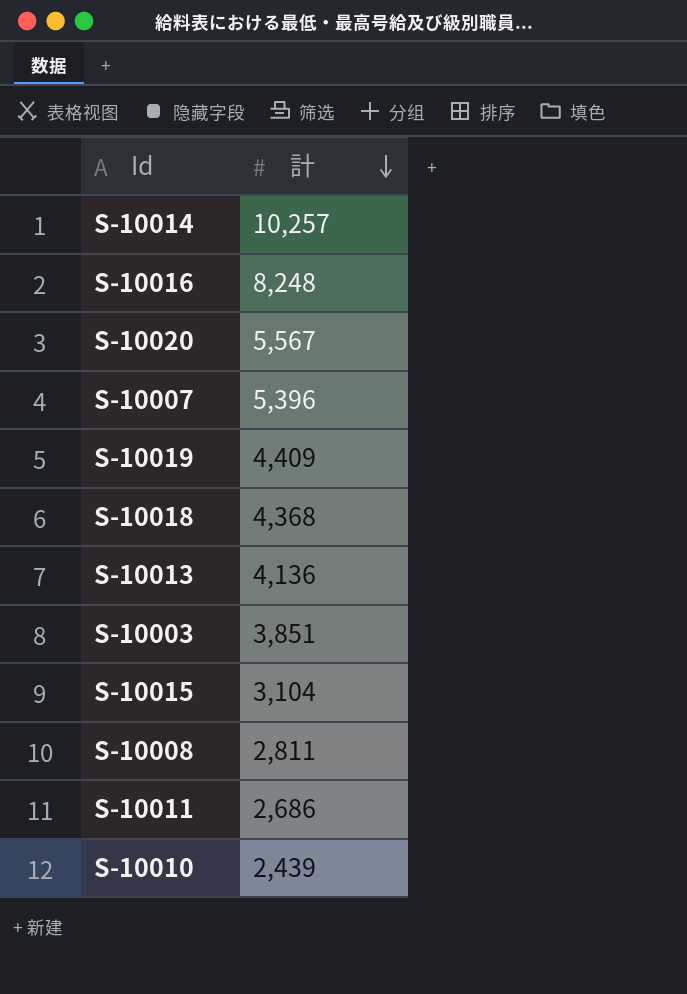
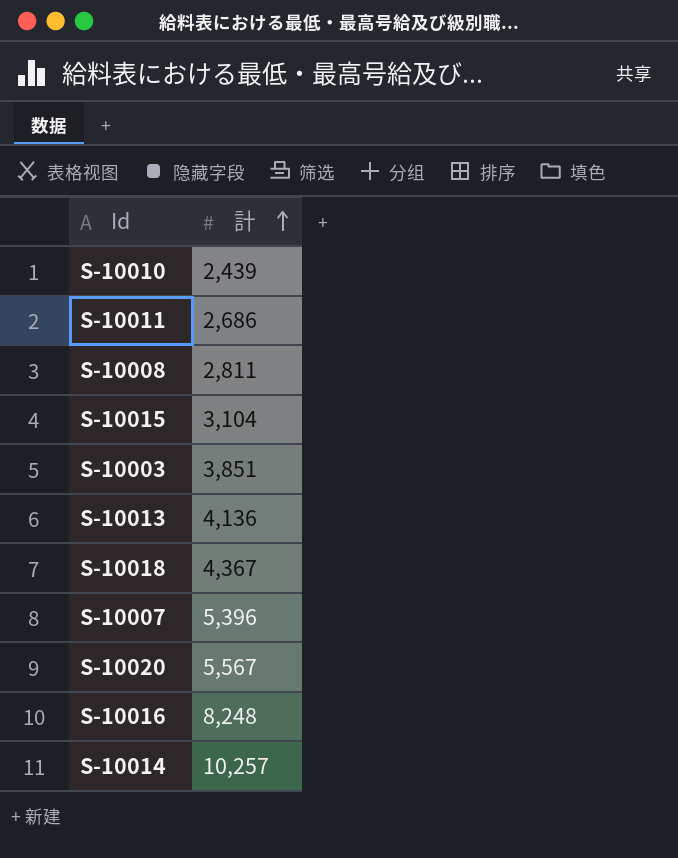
row order: 計 descending -> 計 ascending
row S-10019: 4,409 -> none
S-10018 | 計: 4,368 -> 4,367

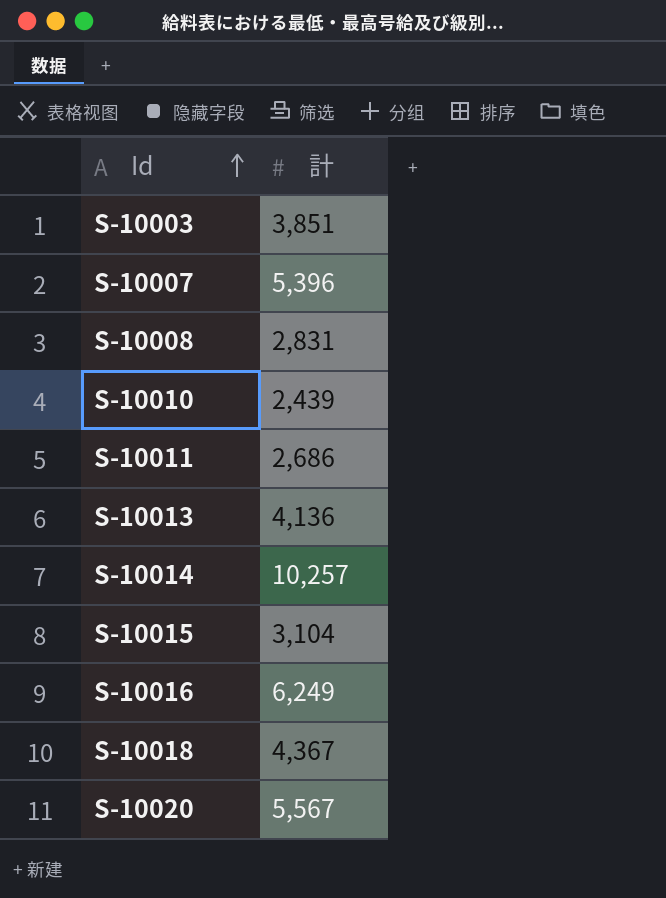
row order: 計 ascending -> Id ascending
S-10008 | 計: 2,811 -> 2,831
S-10016 | 計: 8,248 -> 6,249

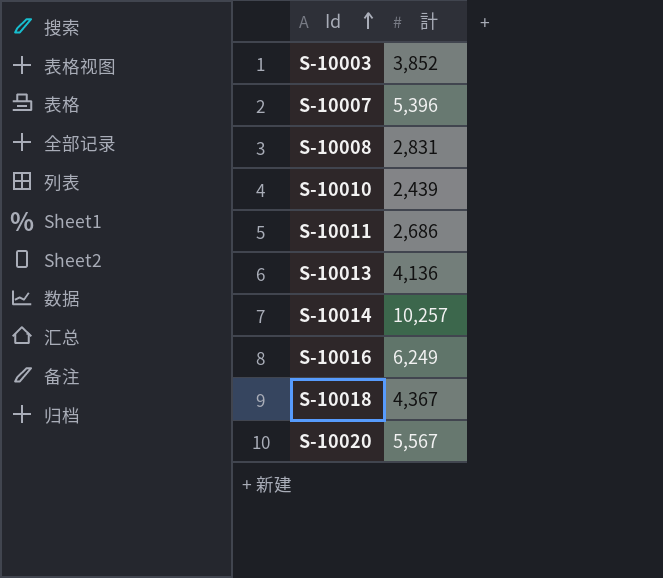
row S-10015: 3,104 -> none
S-10003 | 計: 3,851 -> 3,852

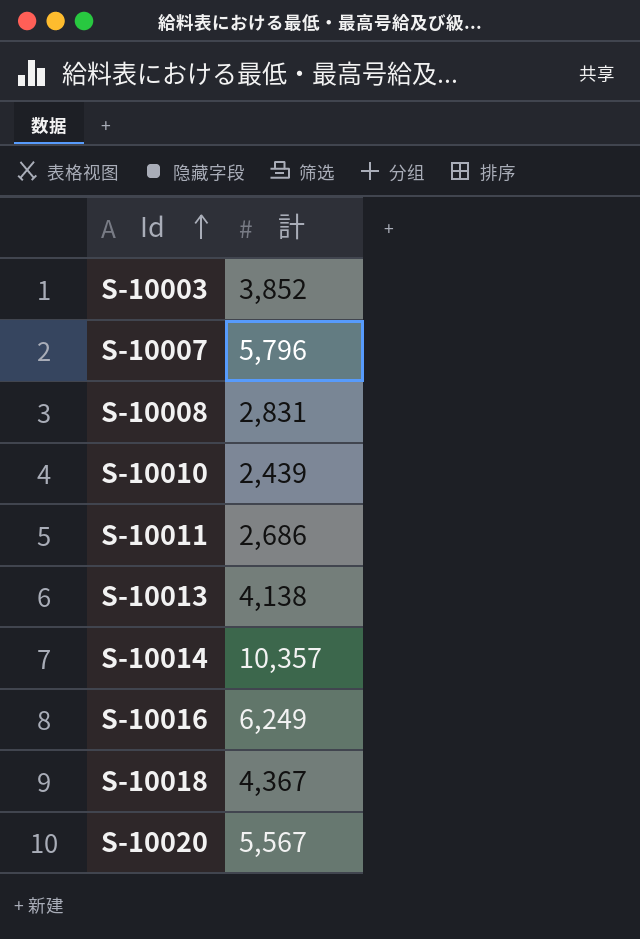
S-10007 | 計: 5,396 -> 5,796
S-10013 | 計: 4,136 -> 4,138
S-10014 | 計: 10,257 -> 10,357

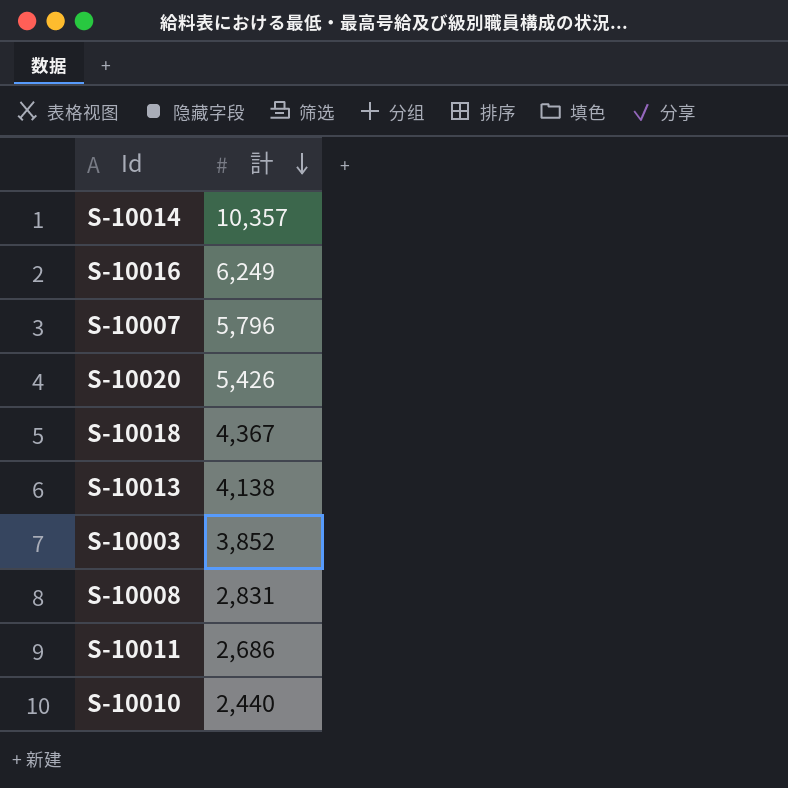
row order: Id ascending -> 計 descending
S-10020 | 計: 5,567 -> 5,426
S-10010 | 計: 2,439 -> 2,440

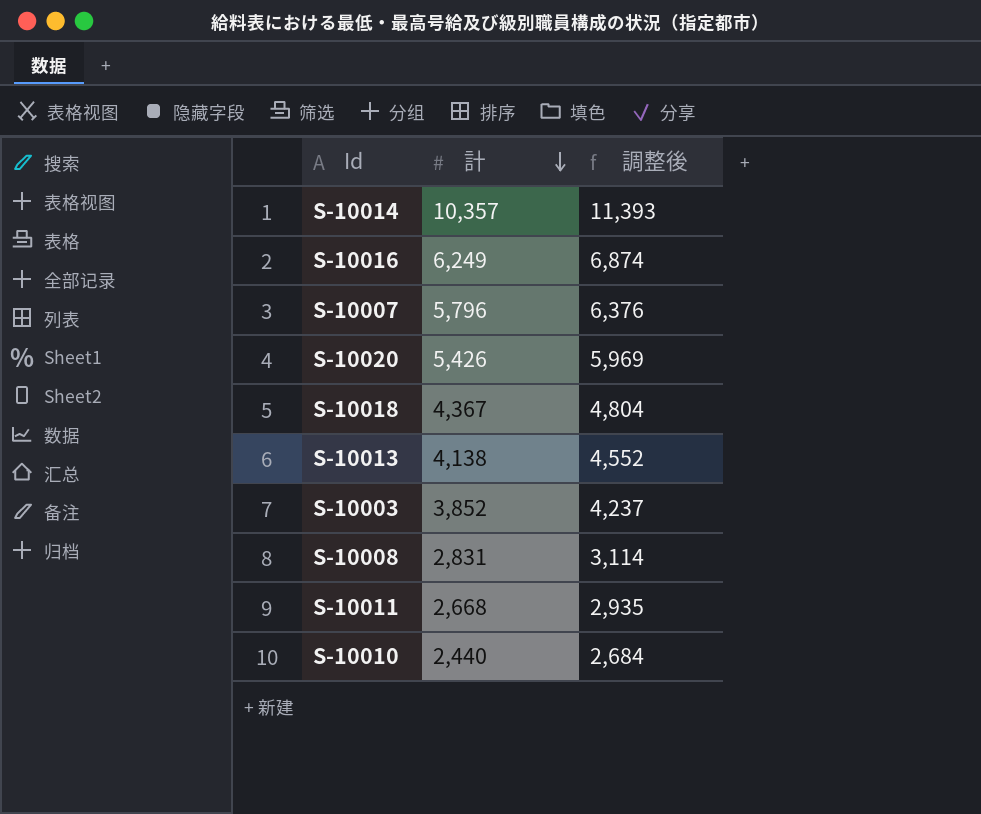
column 調整後 | formula: none -> [計] * 1.1
S-10011 | 計: 2,686 -> 2,668

